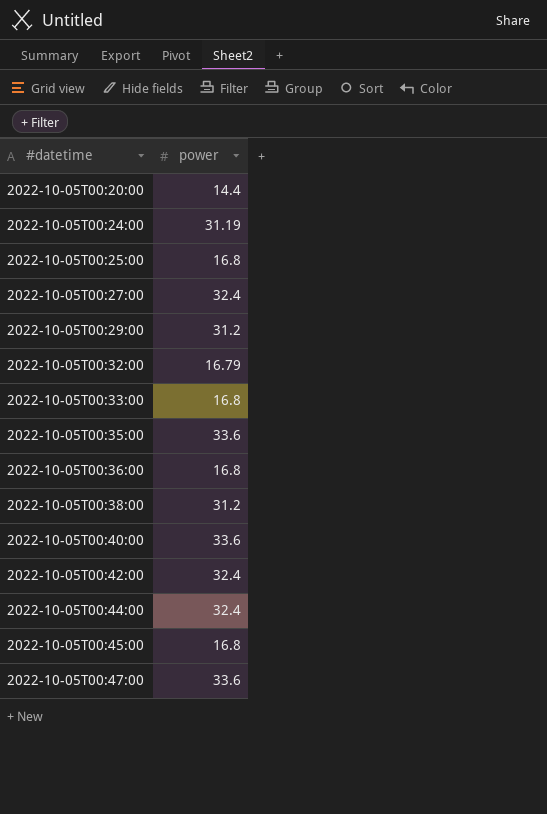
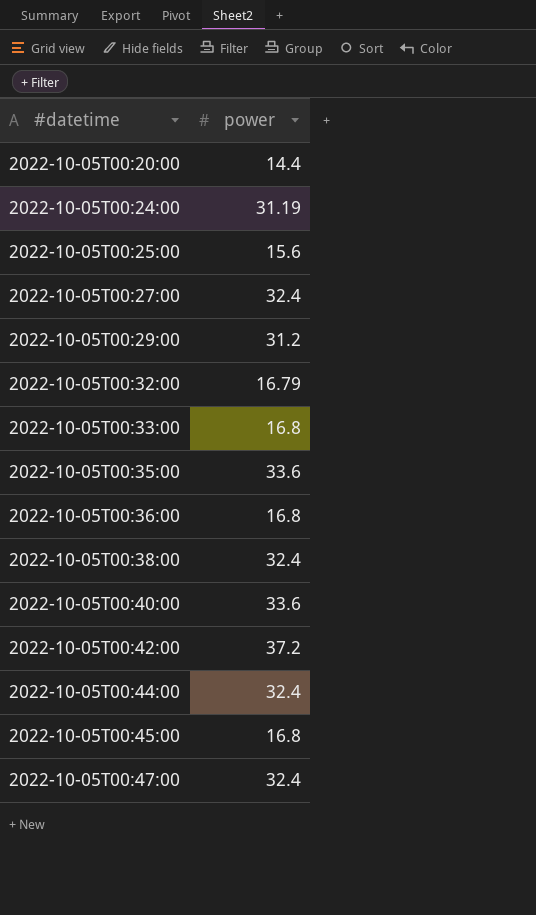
2022-10-05T00:25:00 | power: 16.8 -> 15.6
2022-10-05T00:38:00 | power: 31.2 -> 32.4
2022-10-05T00:42:00 | power: 32.4 -> 37.2
2022-10-05T00:47:00 | power: 33.6 -> 32.4

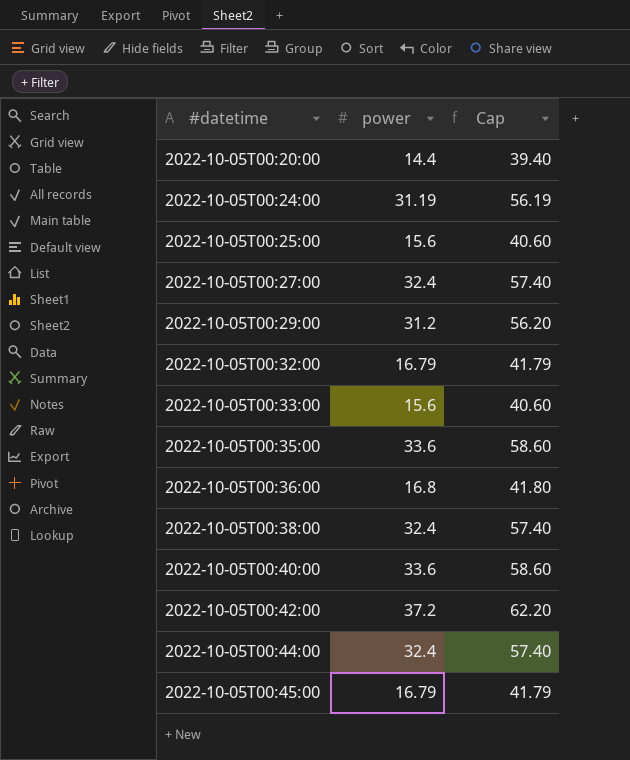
column Cap | formula: none -> [power] + 25
row 2022-10-05T00:47:00: 32.4 -> none
2022-10-05T00:33:00 | power: 16.8 -> 15.6
2022-10-05T00:45:00 | power: 16.8 -> 16.79

